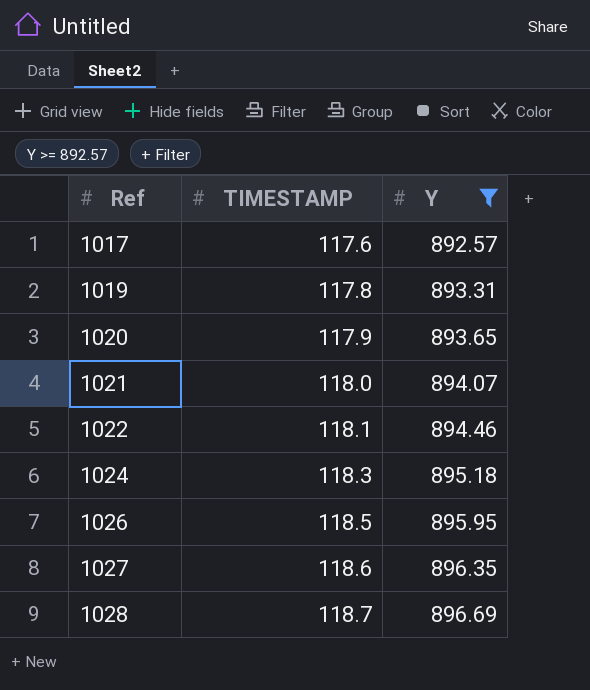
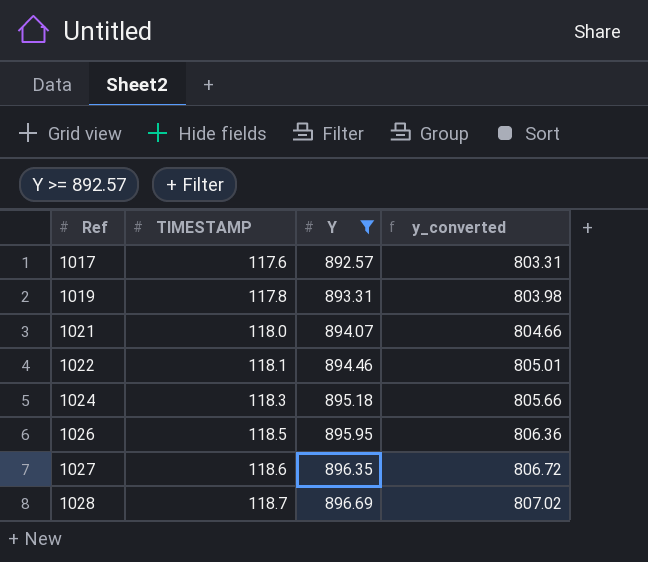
column y_converted | formula: none -> [Y] * 0.9
row 1020: 117.9 | 893.65 -> none

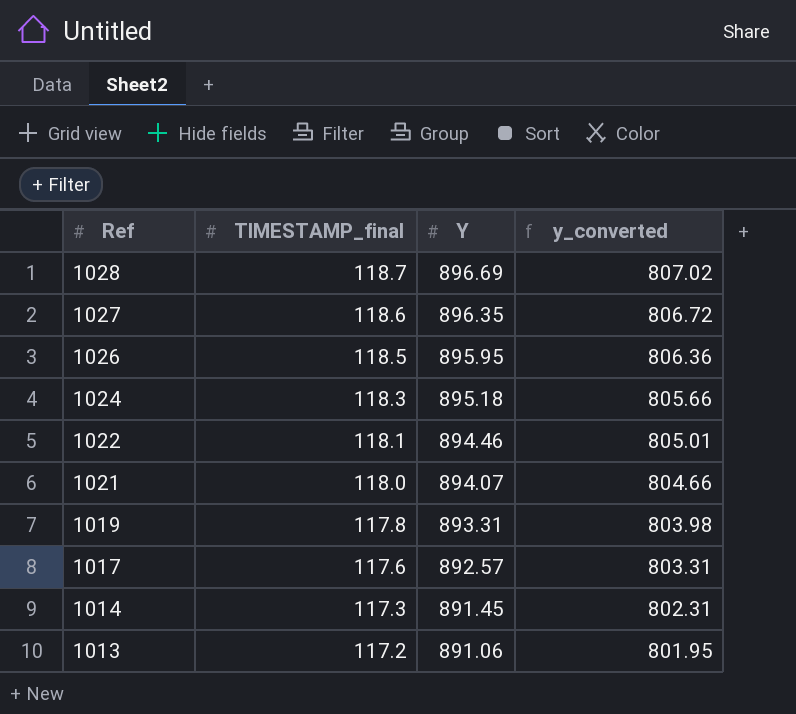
filter: Y >= 892.57 -> none
row order: Ref ascending -> Ref descending
column name: TIMESTAMP -> TIMESTAMP_final

